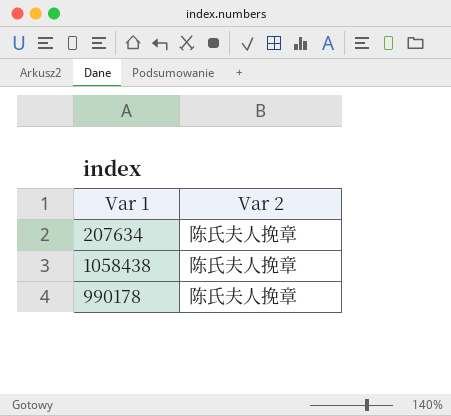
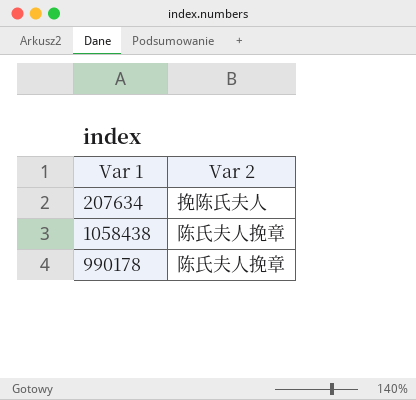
207634 | Var 2: 陈氏夫人挽章 -> 挽陈氏夫人

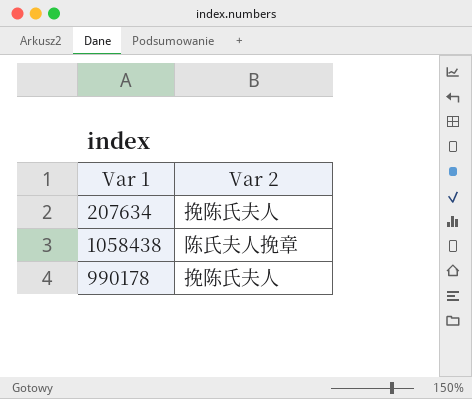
990178 | Var 2: 陈氏夫人挽章 -> 挽陈氏夫人

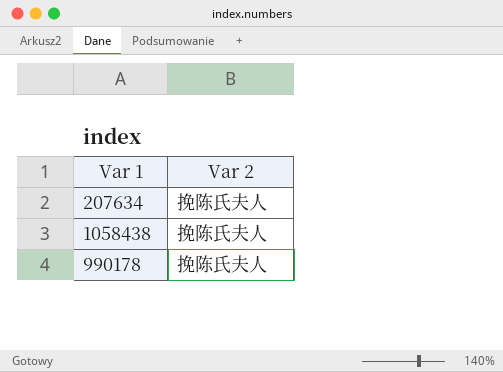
1058438 | Var 2: 陈氏夫人挽章 -> 挽陈氏夫人

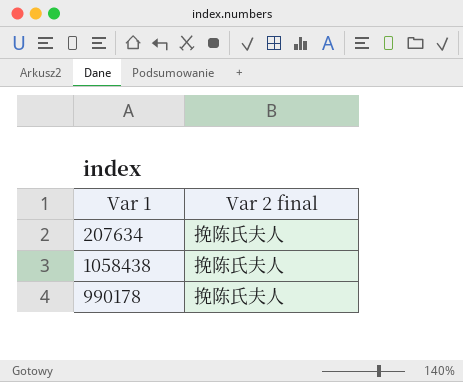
column name: Var 2 -> Var 2 final

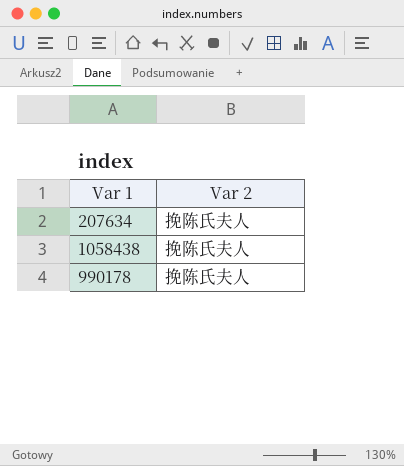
column name: Var 2 final -> Var 2

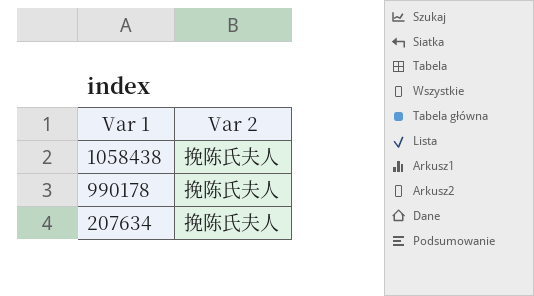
row order: none -> Var 1 descending

